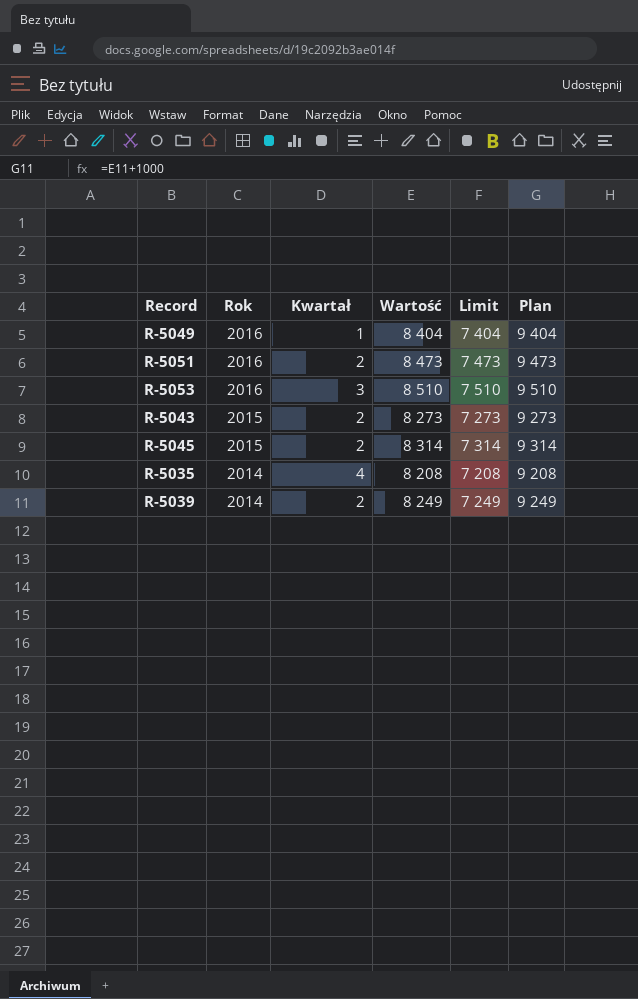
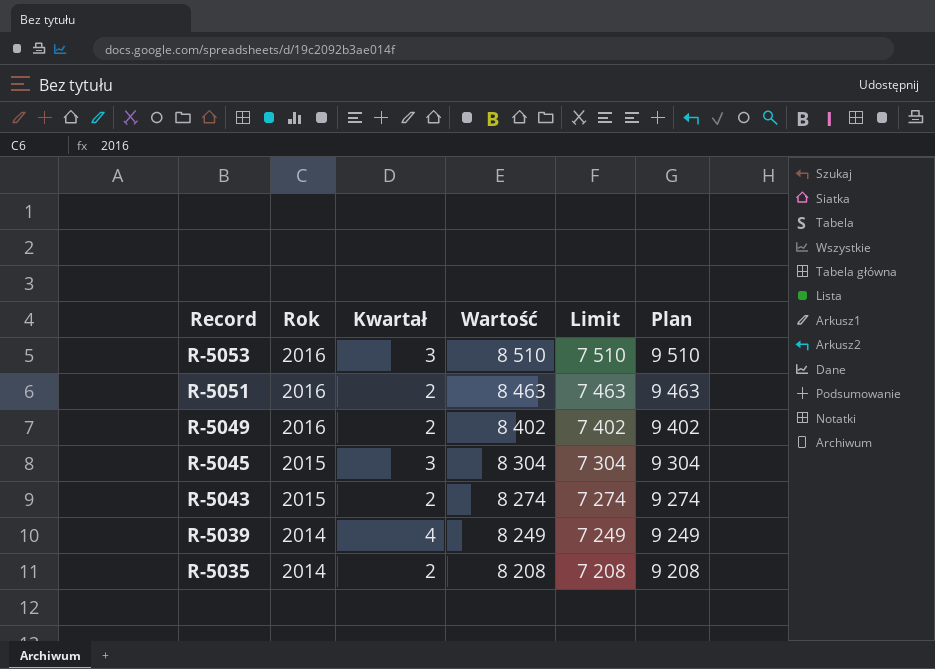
row order: Rok descending -> Record descending
R-5051 | Wartość: 8 473 -> 8 463
R-5051 | Limit: 7 473 -> 7 463
R-5051 | Plan: 9 473 -> 9 463
R-5049 | Kwartał: 1 -> 2
R-5049 | Wartość: 8 404 -> 8 402
R-5049 | Limit: 7 404 -> 7 402
R-5049 | Plan: 9 404 -> 9 402
R-5045 | Kwartał: 2 -> 3
R-5045 | Wartość: 8 314 -> 8 304
R-5045 | Limit: 7 314 -> 7 304
R-5045 | Plan: 9 314 -> 9 304
R-5043 | Wartość: 8 273 -> 8 274
R-5043 | Limit: 7 273 -> 7 274
R-5043 | Plan: 9 273 -> 9 274
R-5039 | Kwartał: 2 -> 4
R-5035 | Kwartał: 4 -> 2

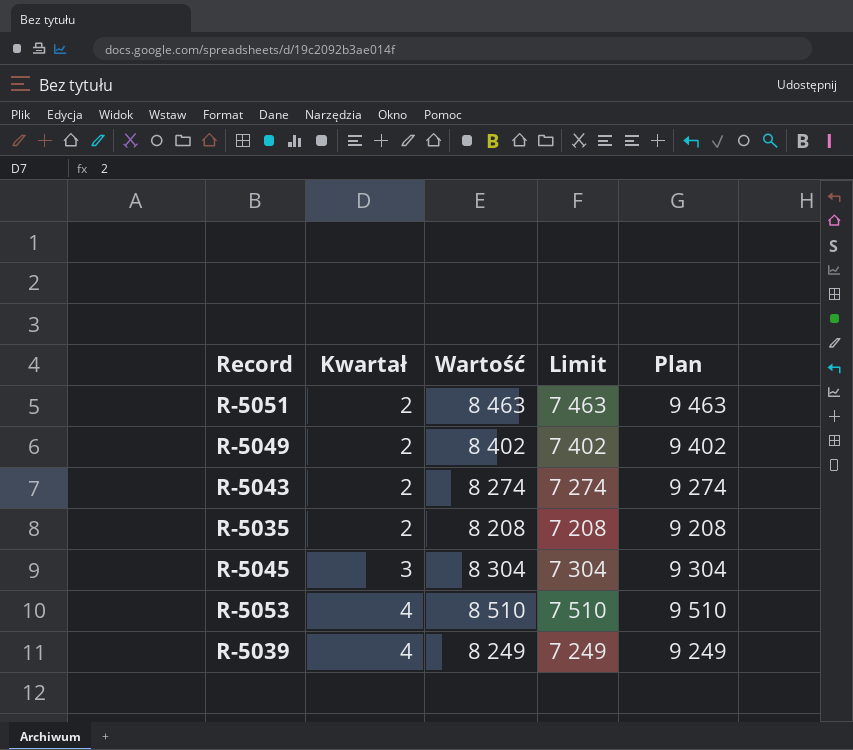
row order: Record descending -> Kwartał ascending
column Rok | position: 2 -> none
R-5053 | Kwartał: 3 -> 4

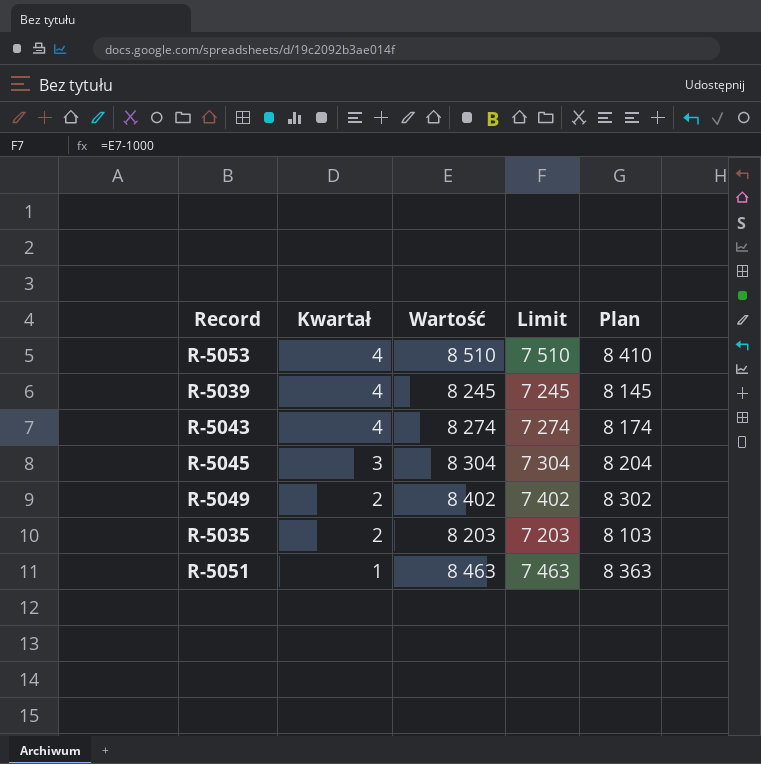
row order: Kwartał ascending -> Kwartał descending
column Plan | formula: [Wartość] + 1000 -> [Wartość] - 100
R-5039 | Wartość: 8 249 -> 8 245
R-5039 | Limit: 7 249 -> 7 245
R-5043 | Kwartał: 2 -> 4
R-5035 | Wartość: 8 208 -> 8 203
R-5035 | Limit: 7 208 -> 7 203
R-5051 | Kwartał: 2 -> 1

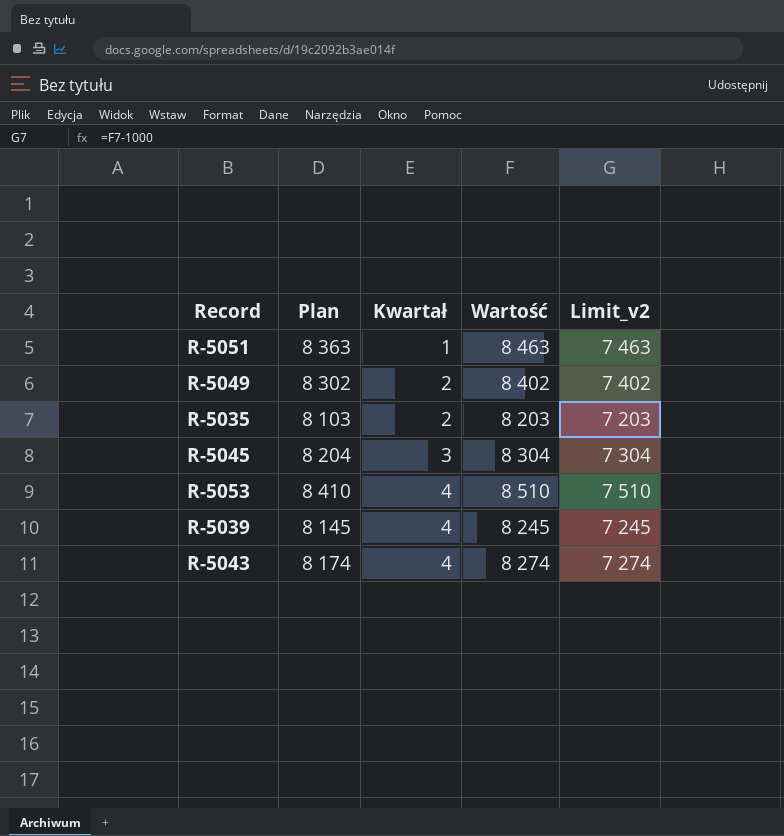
row order: Kwartał descending -> Kwartał ascending
column Plan | position: 5 -> 2
column name: Limit -> Limit_v2

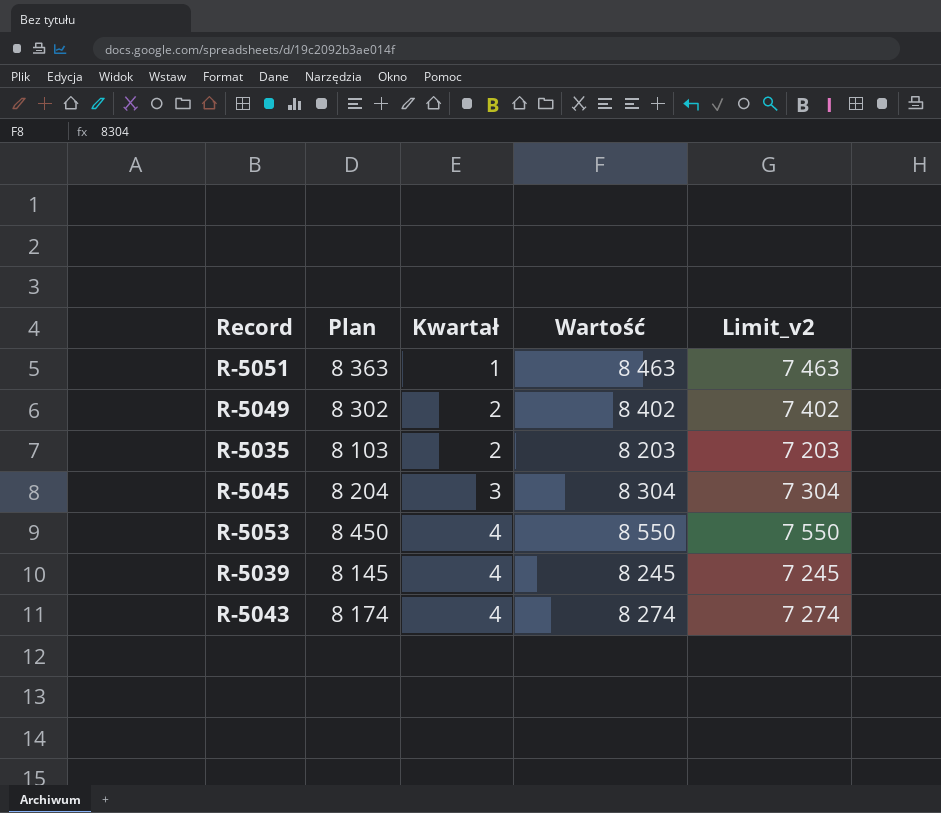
R-5053 | Plan: 8 410 -> 8 450
R-5053 | Wartość: 8 510 -> 8 550
R-5053 | Limit_v2: 7 510 -> 7 550

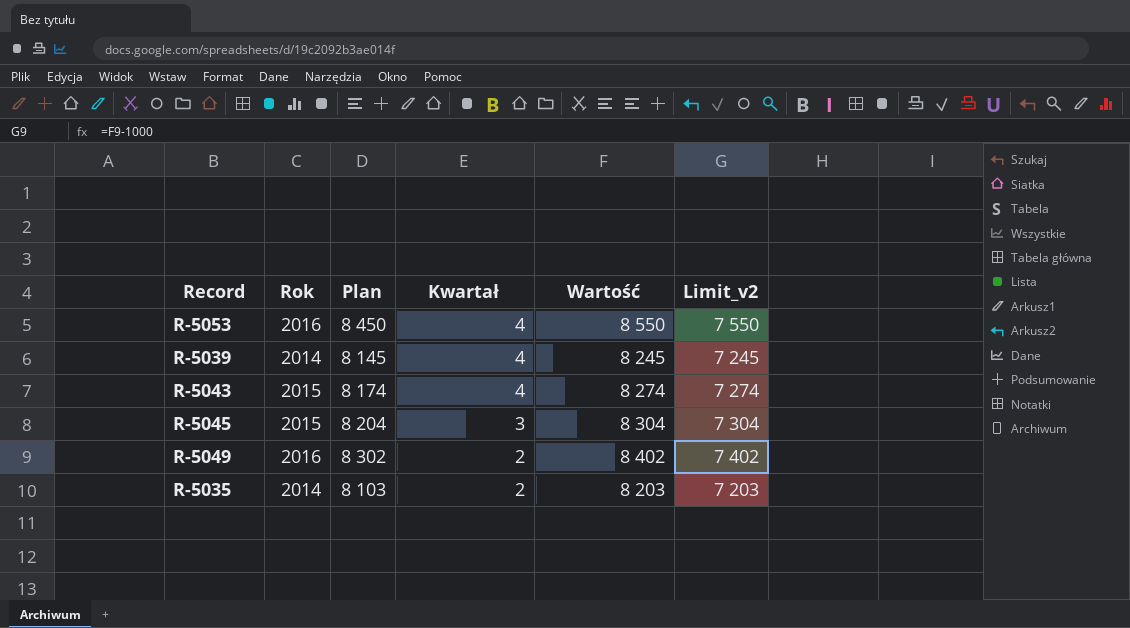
row order: Kwartał ascending -> Kwartał descending
column Rok | position: none -> 2
row R-5051: 8 363 | 1 | 8 463 | 7 463 -> none

